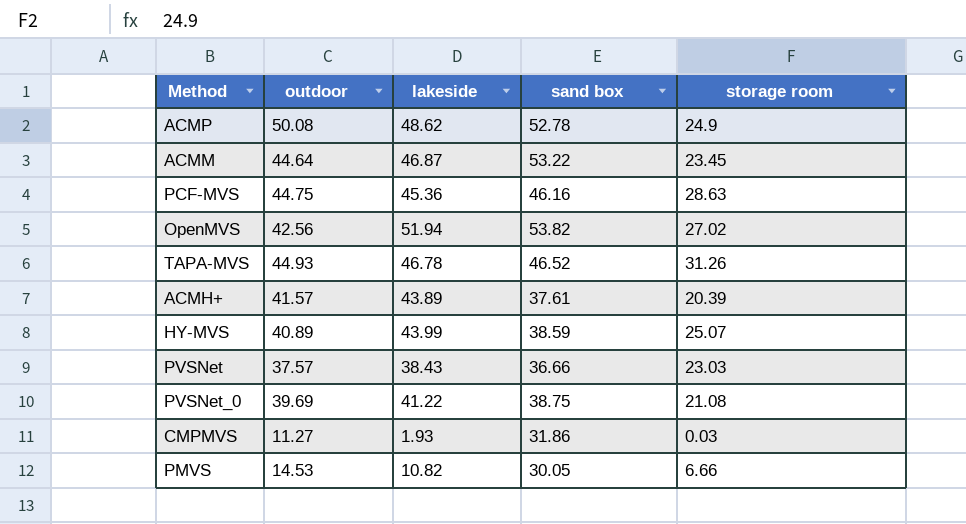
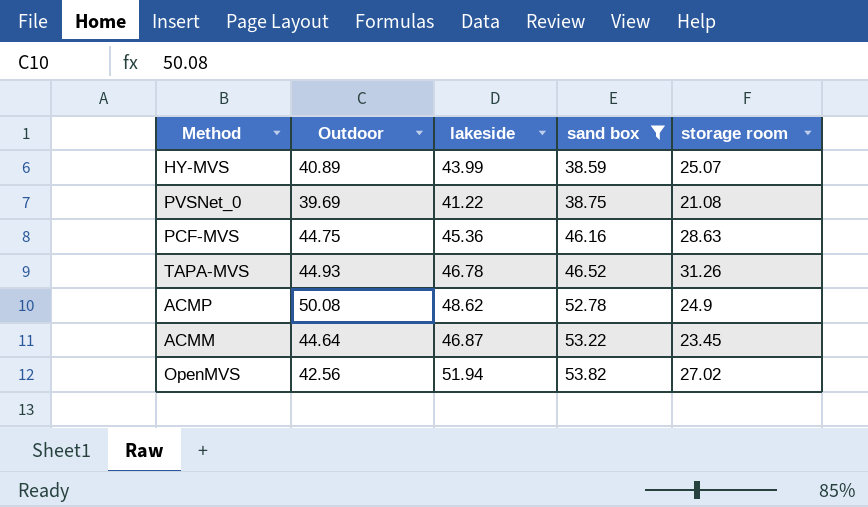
filter: none -> sand box >= 38.59
row order: none -> sand box ascending
column name: outdoor -> Outdoor

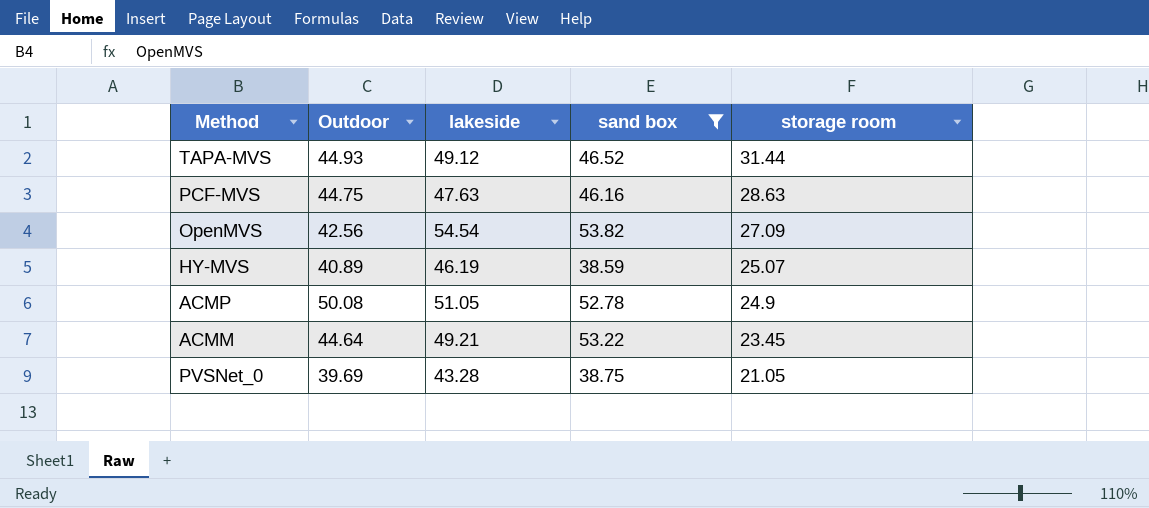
row order: sand box ascending -> storage room descending
TAPA-MVS | lakeside: 46.78 -> 49.12
TAPA-MVS | storage room: 31.26 -> 31.44
PCF-MVS | lakeside: 45.36 -> 47.63
OpenMVS | lakeside: 51.94 -> 54.54
OpenMVS | storage room: 27.02 -> 27.09
HY-MVS | lakeside: 43.99 -> 46.19
ACMP | lakeside: 48.62 -> 51.05
ACMM | lakeside: 46.87 -> 49.21
PVSNet_0 | lakeside: 41.22 -> 43.28
PVSNet_0 | storage room: 21.08 -> 21.05

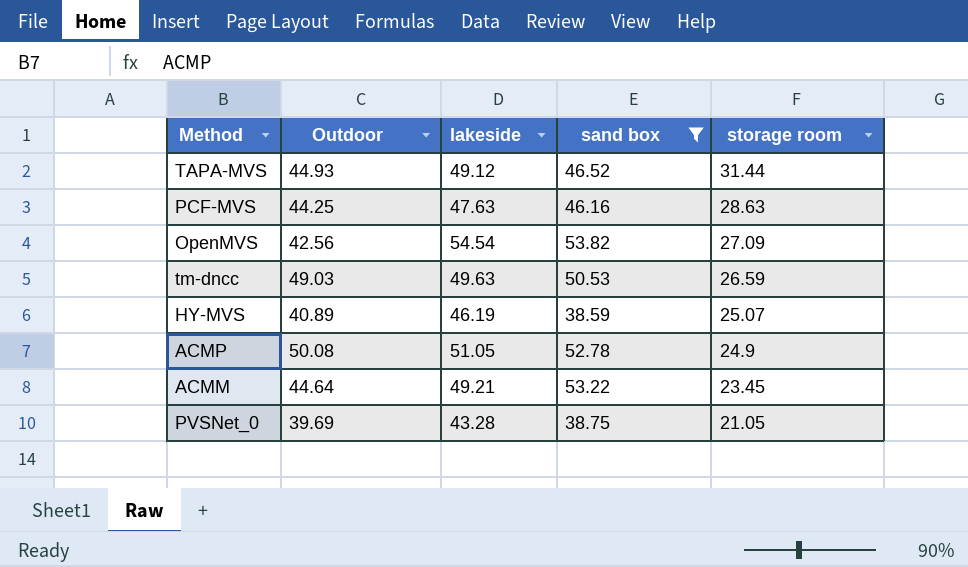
PCF-MVS | Outdoor: 44.75 -> 44.25
row tm-dncc: none -> 49.03 | 49.63 | 50.53 | 26.59

